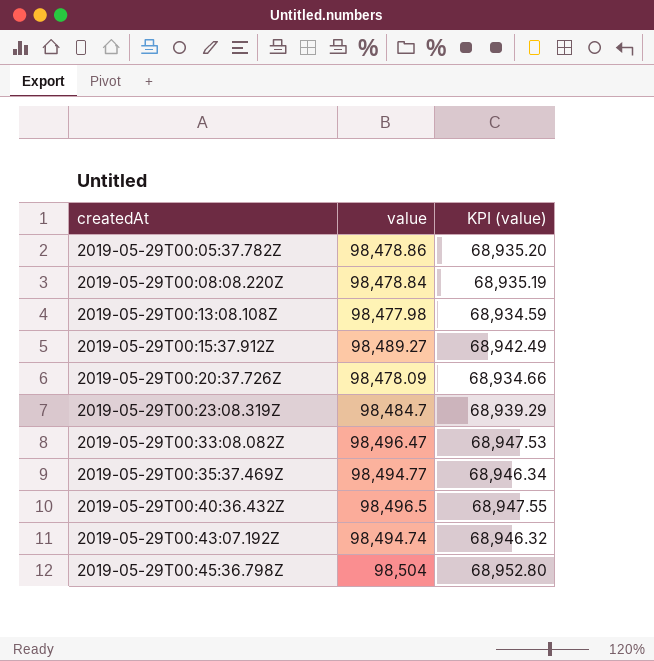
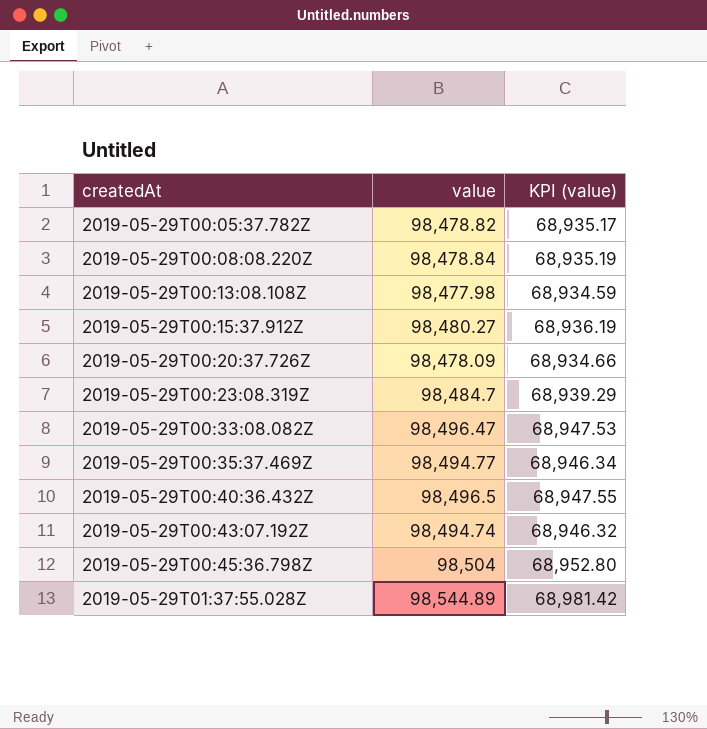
2019-05-29T00:05:37.782Z | value: 98,478.86 -> 98,478.82
2019-05-29T00:05:37.782Z | KPI (value): 68,935.20 -> 68,935.17
2019-05-29T00:15:37.912Z | value: 98,489.27 -> 98,480.27
2019-05-29T00:15:37.912Z | KPI (value): 68,942.49 -> 68,936.19
row 2019-05-29T01:37:55.028Z: none -> 98,544.89 | 68,981.42

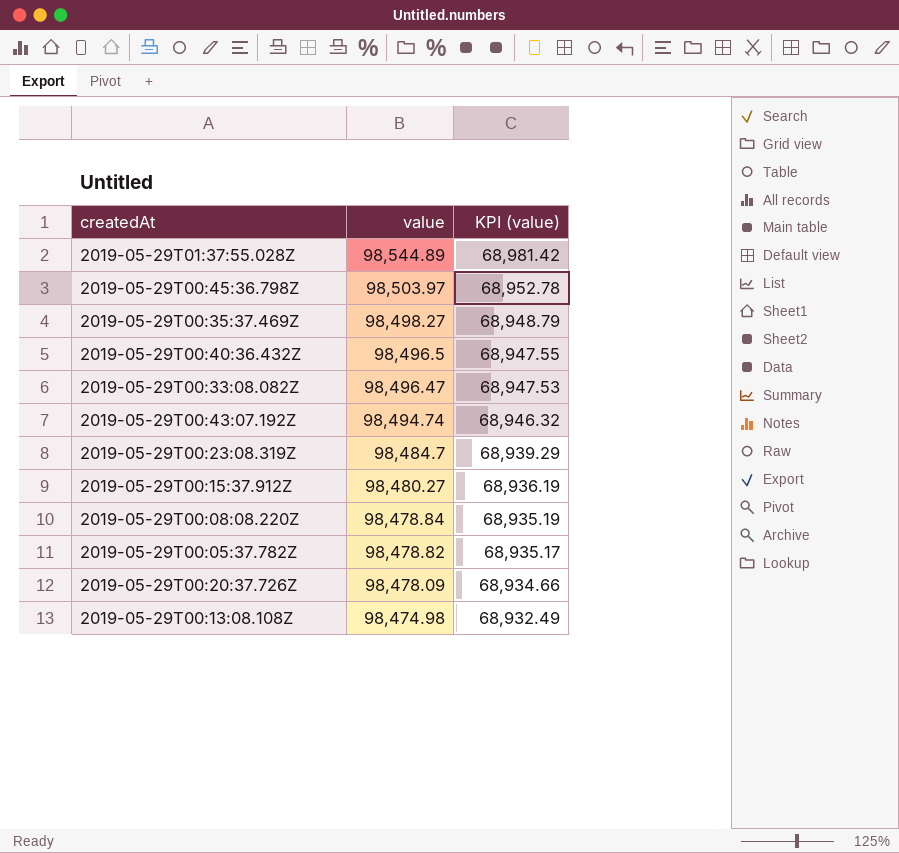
row order: createdAt ascending -> value descending
2019-05-29T00:45:36.798Z | value: 98,504 -> 98,503.97
2019-05-29T00:45:36.798Z | KPI (value): 68,952.80 -> 68,952.78
2019-05-29T00:35:37.469Z | value: 98,494.77 -> 98,498.27
2019-05-29T00:35:37.469Z | KPI (value): 68,946.34 -> 68,948.79
2019-05-29T00:13:08.108Z | value: 98,477.98 -> 98,474.98
2019-05-29T00:13:08.108Z | KPI (value): 68,934.59 -> 68,932.49

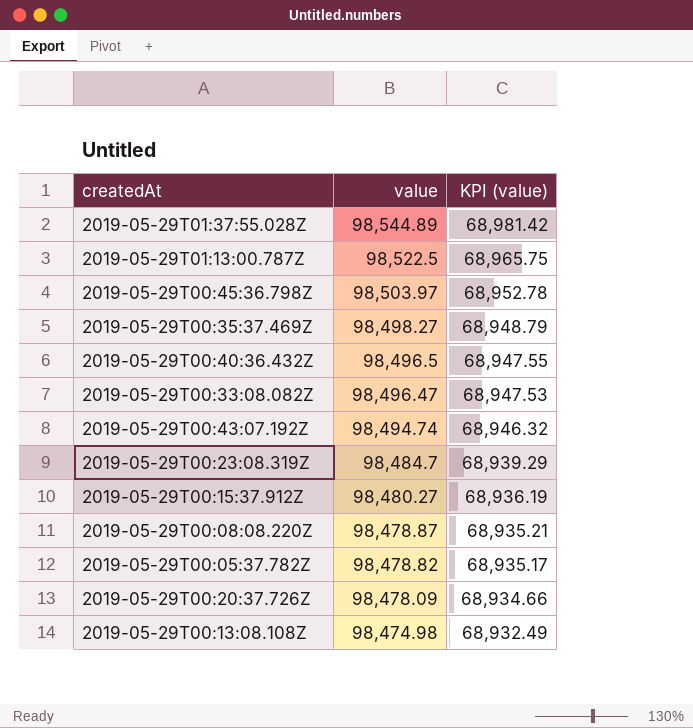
row 2019-05-29T01:13:00.787Z: none -> 98,522.5 | 68,965.75
2019-05-29T00:08:08.220Z | value: 98,478.84 -> 98,478.87
2019-05-29T00:08:08.220Z | KPI (value): 68,935.19 -> 68,935.21

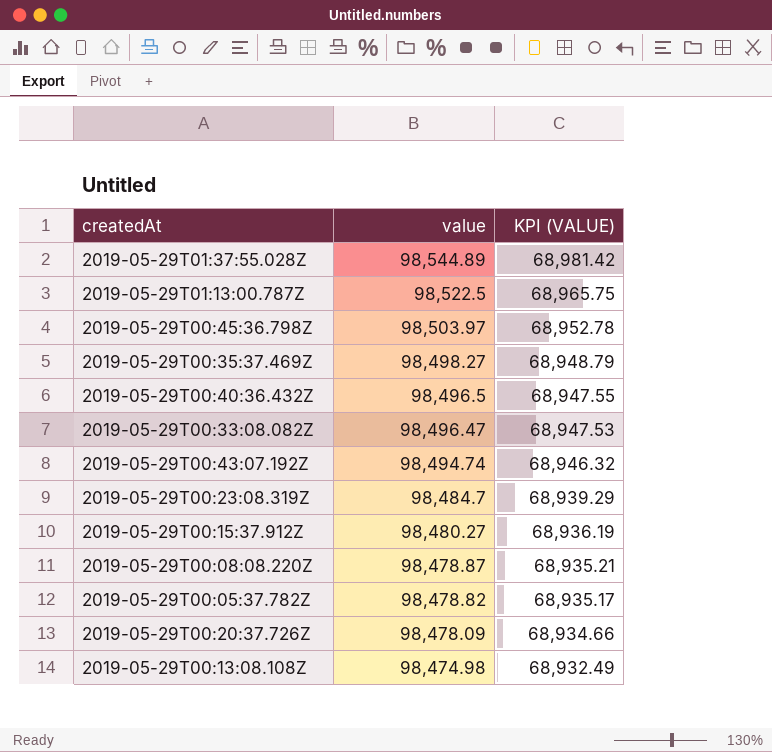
column name: KPI (value) -> KPI (VALUE)

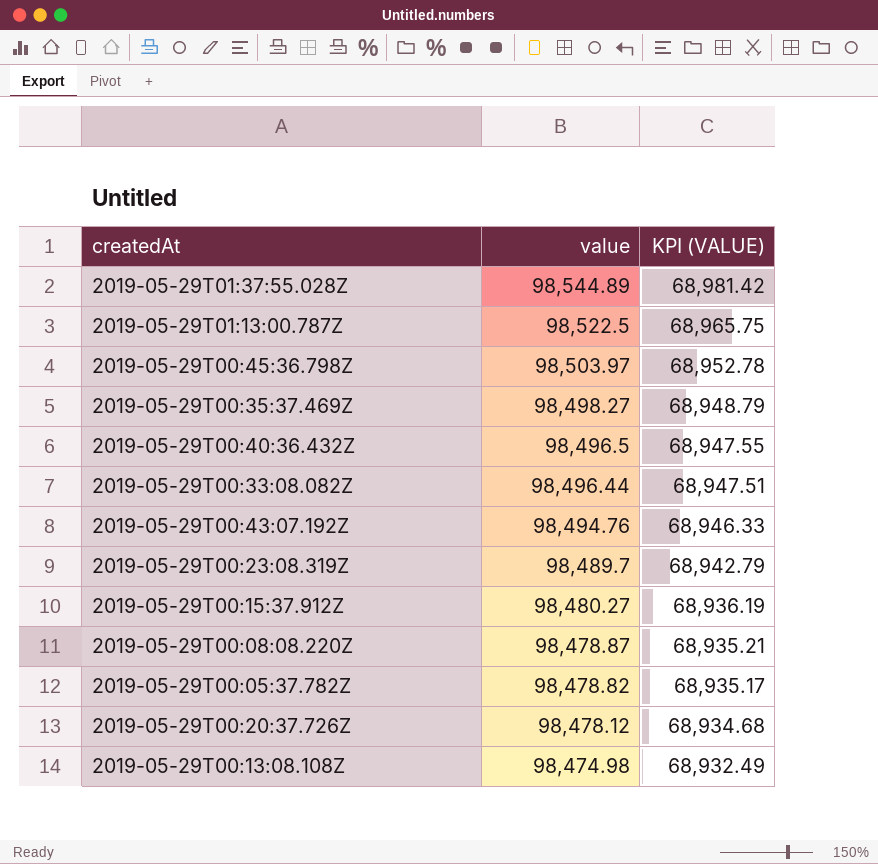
2019-05-29T00:33:08.082Z | value: 98,496.47 -> 98,496.44
2019-05-29T00:33:08.082Z | KPI (VALUE): 68,947.53 -> 68,947.51
2019-05-29T00:43:07.192Z | value: 98,494.74 -> 98,494.76
2019-05-29T00:43:07.192Z | KPI (VALUE): 68,946.32 -> 68,946.33
2019-05-29T00:23:08.319Z | value: 98,484.7 -> 98,489.7
2019-05-29T00:23:08.319Z | KPI (VALUE): 68,939.29 -> 68,942.79
2019-05-29T00:20:37.726Z | value: 98,478.09 -> 98,478.12
2019-05-29T00:20:37.726Z | KPI (VALUE): 68,934.66 -> 68,934.68

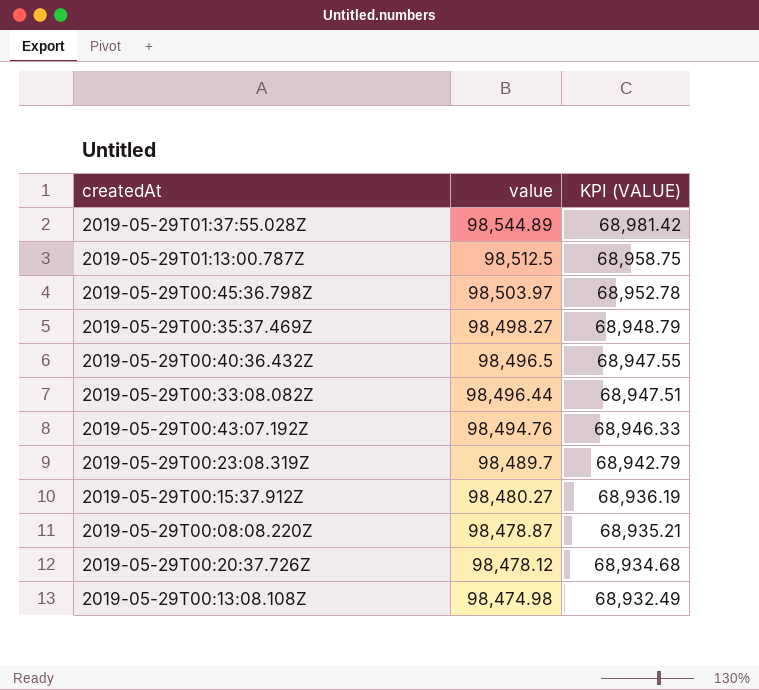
row 2019-05-29T00:05:37.782Z: 98,478.82 | 68,935.17 -> none
2019-05-29T01:13:00.787Z | value: 98,522.5 -> 98,512.5
2019-05-29T01:13:00.787Z | KPI (VALUE): 68,965.75 -> 68,958.75

